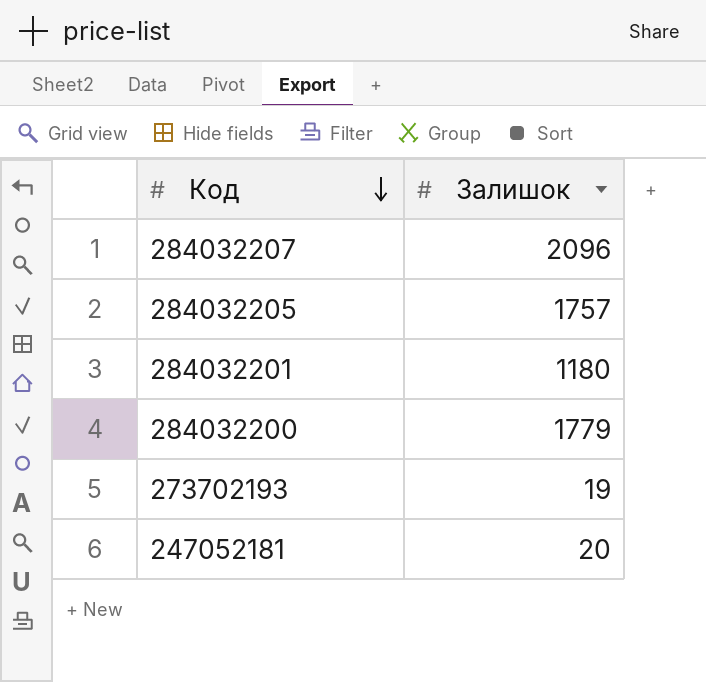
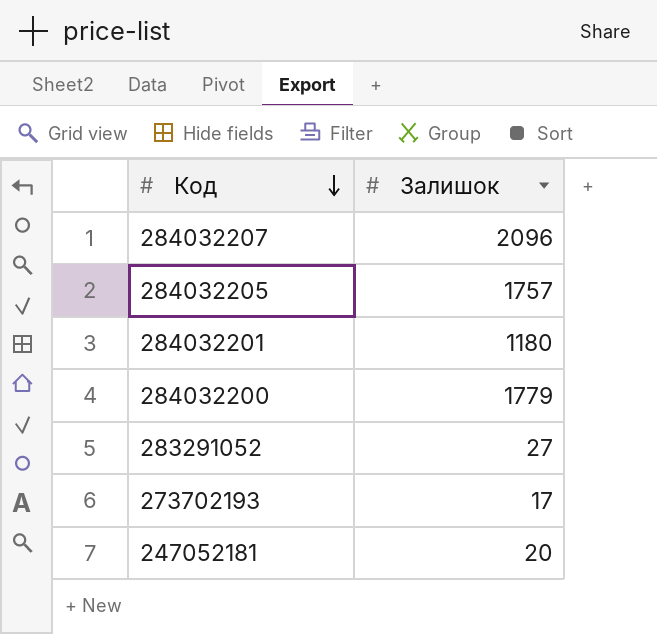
row 283291052: none -> 27
273702193 | Залишок: 19 -> 17

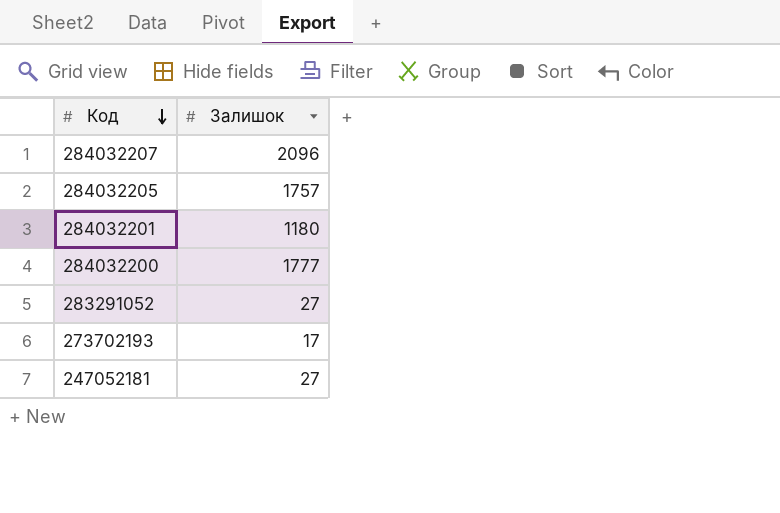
284032200 | Залишок: 1779 -> 1777
247052181 | Залишок: 20 -> 27

